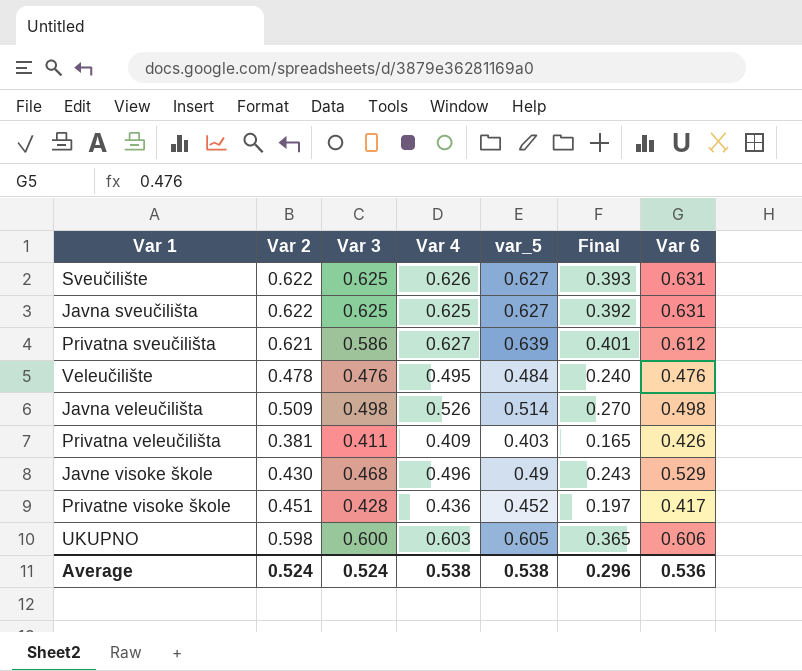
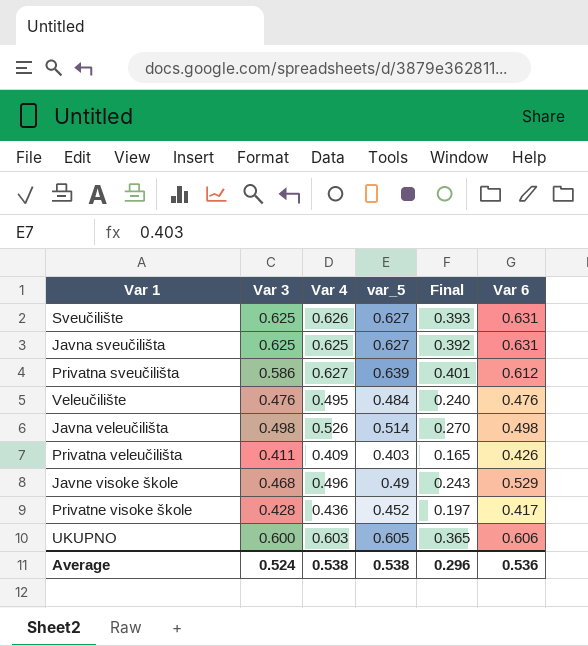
column Var 2 | position: 2 -> none

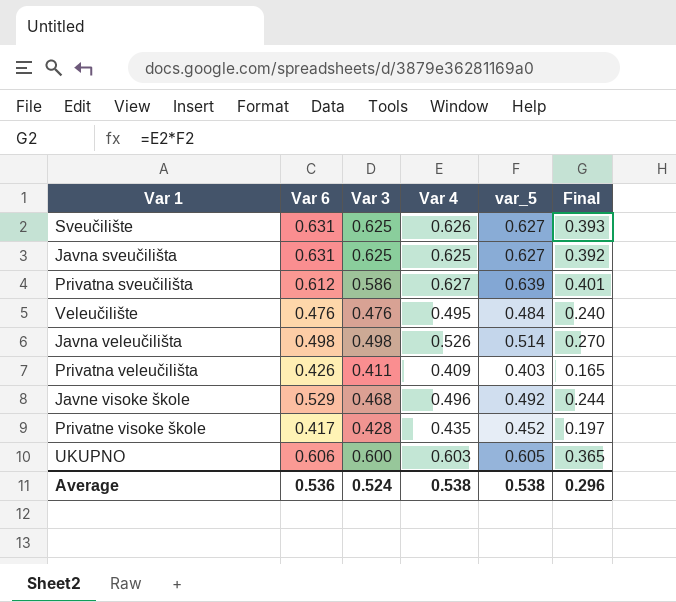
column Var 6 | position: 6 -> 2
Javne visoke škole | var_5: 0.49 -> 0.492
Javne visoke škole | Final: 0.243 -> 0.244
Privatne visoke škole | Var 4: 0.436 -> 0.435

